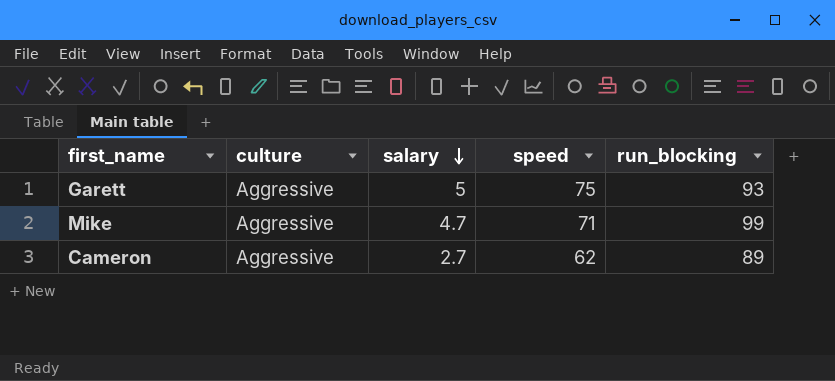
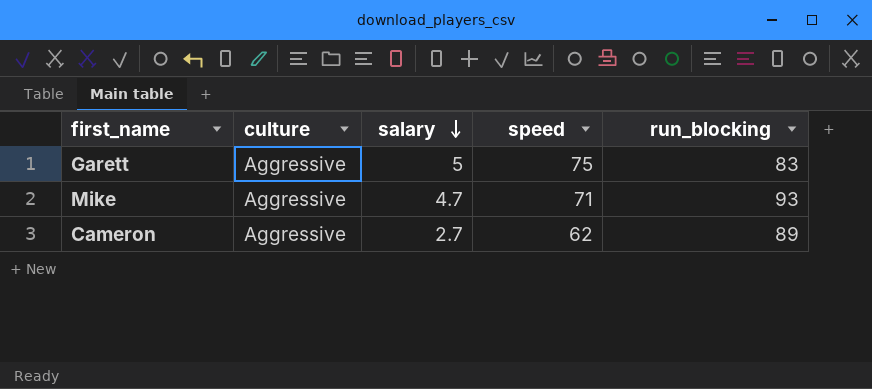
Garett | run_blocking: 93 -> 83
Mike | run_blocking: 99 -> 93

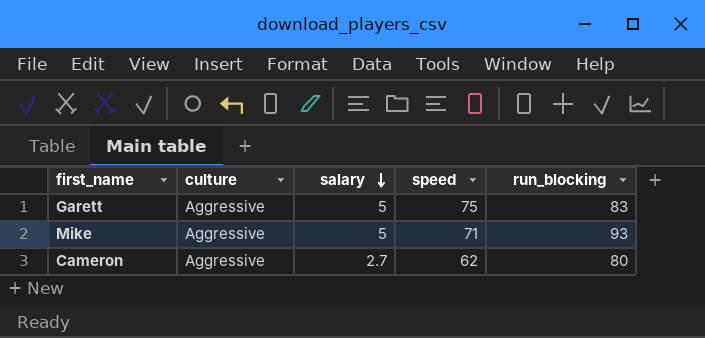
Mike | salary: 4.7 -> 5
Cameron | run_blocking: 89 -> 80

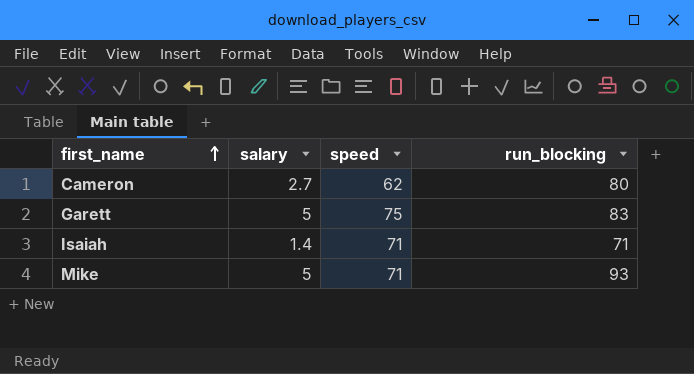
row order: salary descending -> first_name ascending
column culture | position: 2 -> none
row Isaiah: none -> 1.4 | 71 | 71

